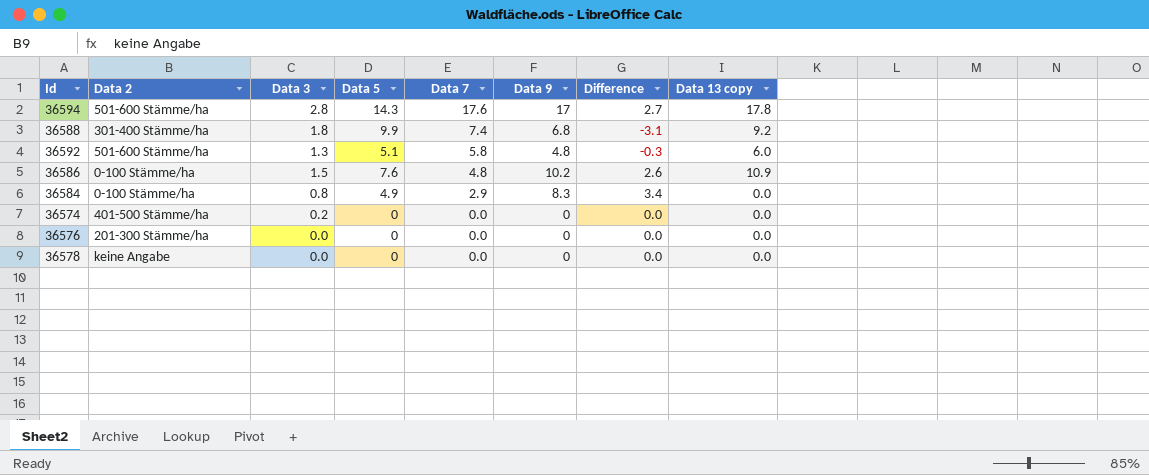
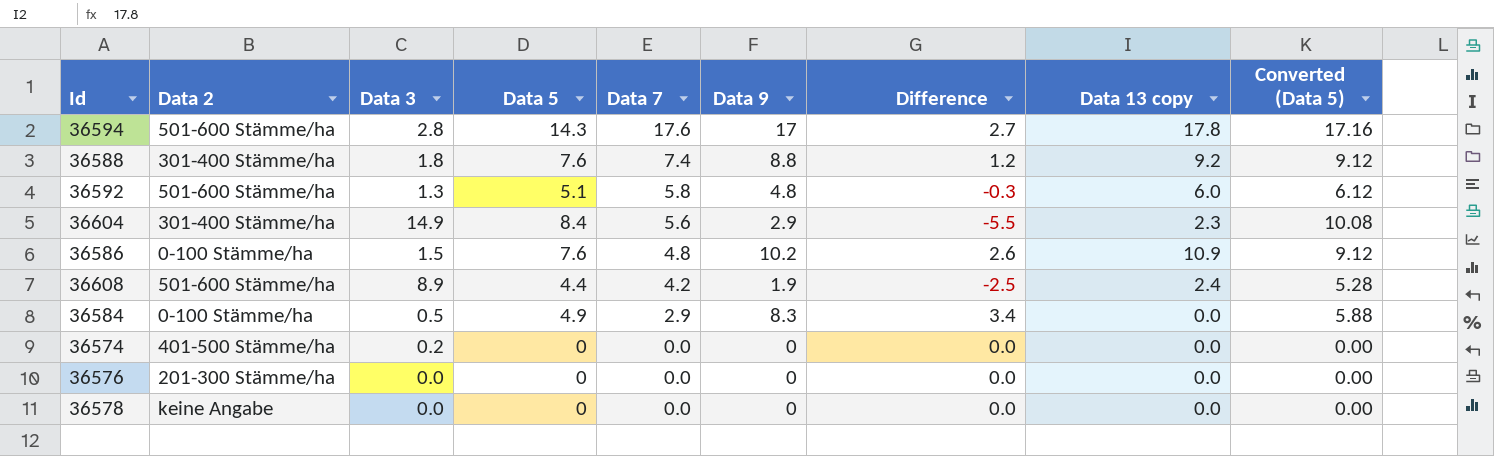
column Converted (Data 5) | formula: none -> [Data 5] * 1.2
36588 | Data 5: 9.9 -> 7.6
36588 | Data 9: 6.8 -> 8.8
36588 | Difference: -3.1 -> 1.2
row 36604: none -> 301-400 Stämme/ha | 14.9 | 8.4 | 5.6 | 2.9 | -5.5 | 2.3 | 10.08
row 36608: none -> 501-600 Stämme/ha | 8.9 | 4.4 | 4.2 | 1.9 | -2.5 | 2.4 | 5.28
36584 | Data 3: 0.8 -> 0.5

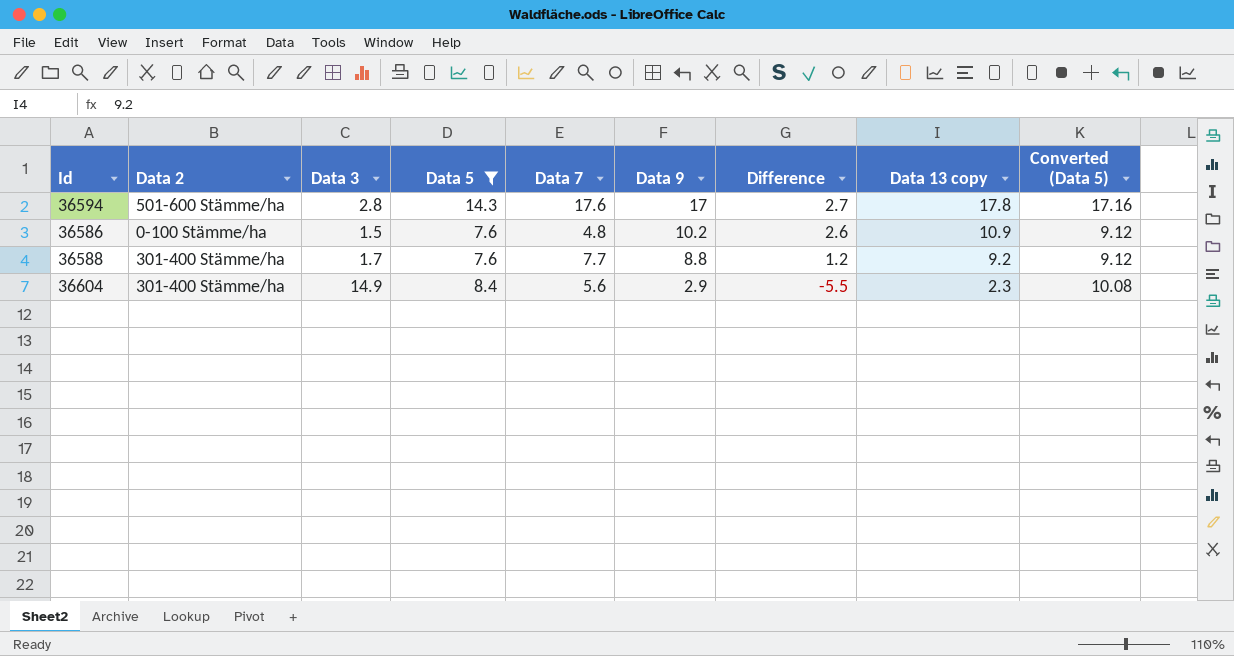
filter: none -> Data 5 >= 7.6
row order: Data 7 descending -> Data 9 descending
36588 | Data 3: 1.8 -> 1.7
36588 | Data 7: 7.4 -> 7.7

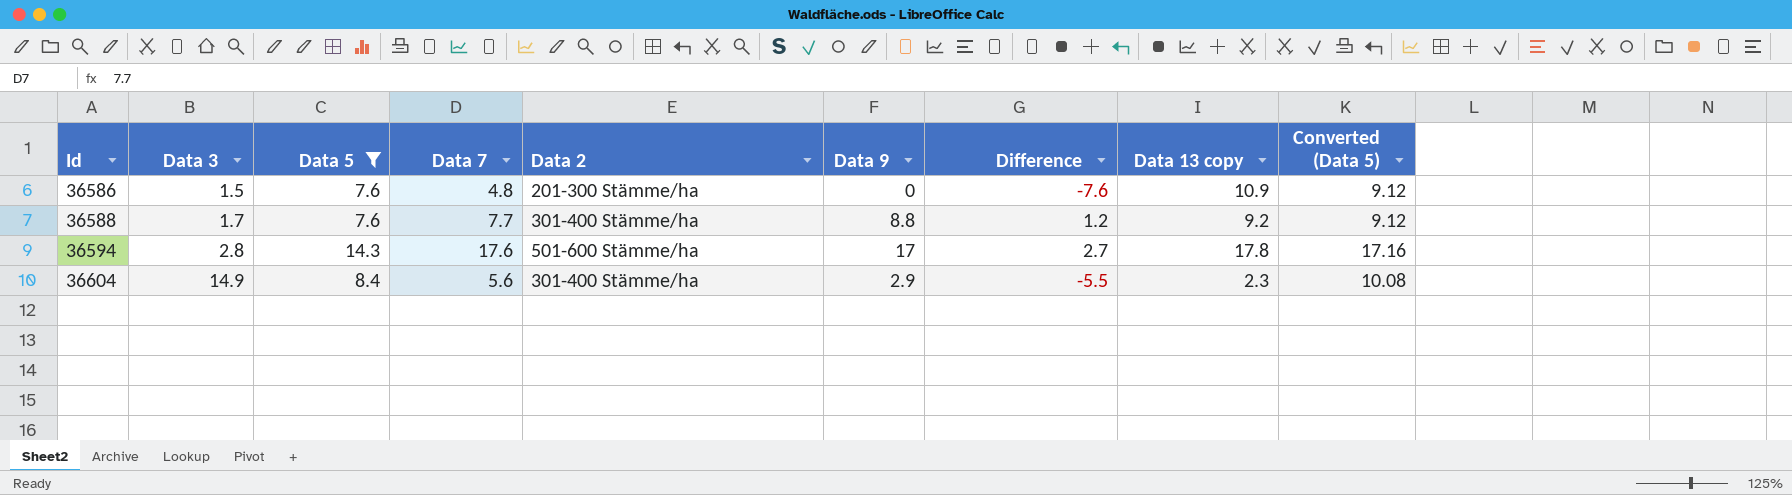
row order: Data 9 descending -> Id ascending
column Data 2 | position: 2 -> 5
36586 | Data 2: 0-100 Stämme/ha -> 201-300 Stämme/ha
36586 | Data 9: 10.2 -> 0
36586 | Difference: 2.6 -> -7.6

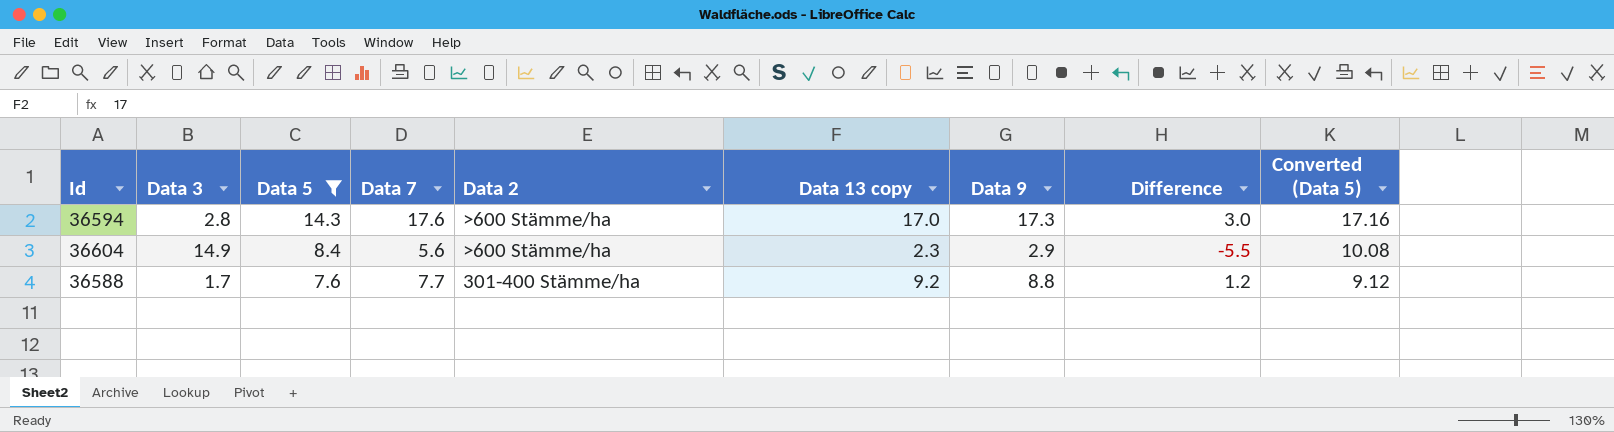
row order: Id ascending -> Data 5 descending
column Data 13 copy | position: 8 -> 6
row 36586: 1.5 | 7.6 | 4.8 | 201-300 Stämme/ha | 0 | -7.6 | 10.9 | 9.12 -> none
36594 | Data 2: 501-600 Stämme/ha -> >600 Stämme/ha
36594 | Data 13 copy: 17.8 -> 17.0
36594 | Data 9: 17 -> 17.3
36594 | Difference: 2.7 -> 3.0
36604 | Data 2: 301-400 Stämme/ha -> >600 Stämme/ha

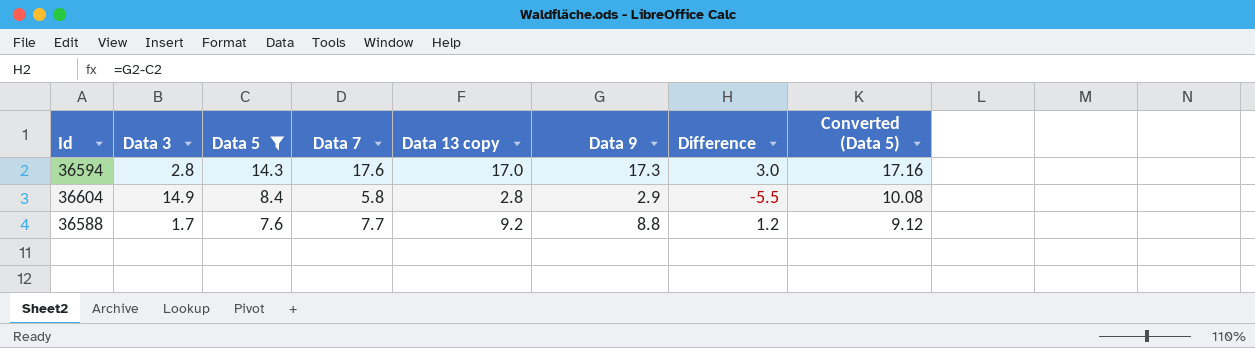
column Data 2 | position: 5 -> none
36604 | Data 7: 5.6 -> 5.8
36604 | Data 13 copy: 2.3 -> 2.8

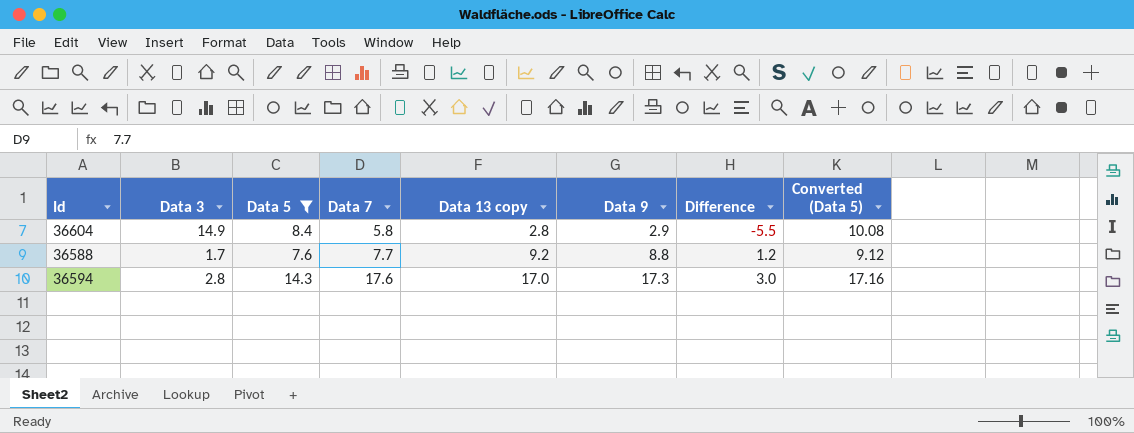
row order: Data 5 descending -> Data 7 ascending

